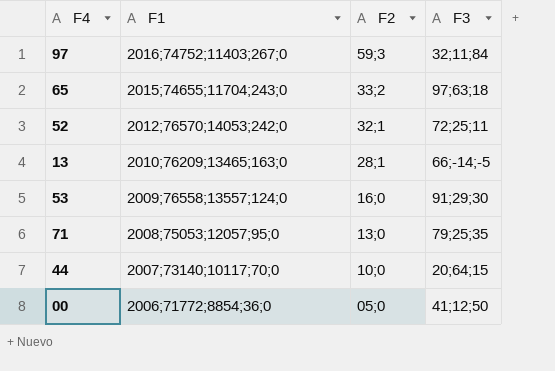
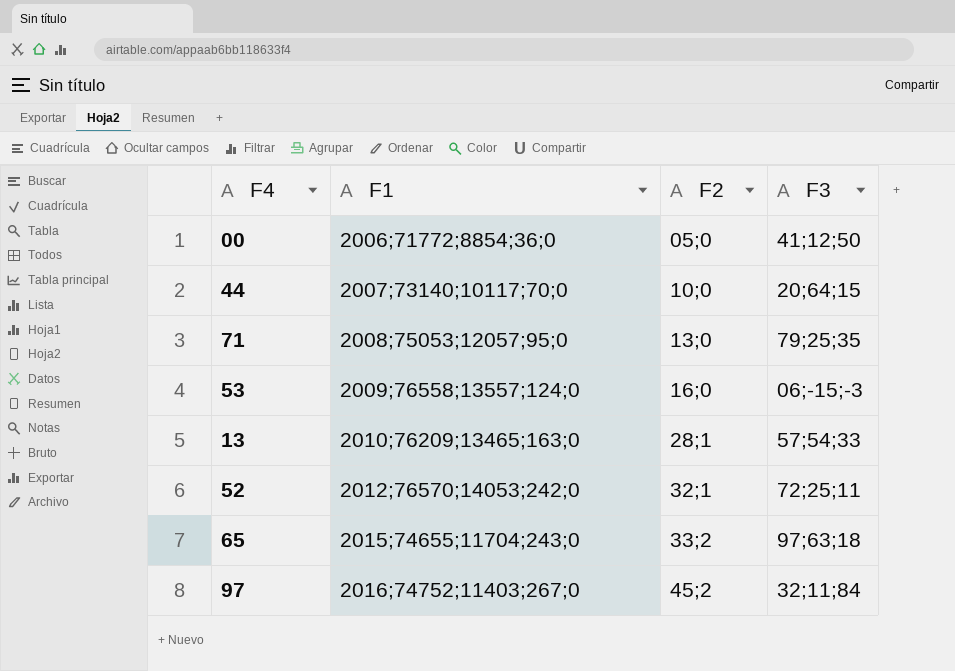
row order: F1 descending -> F1 ascending
53 | F3: 91;29;30 -> 06;-15;-3
13 | F3: 66;-14;-5 -> 57;54;33
97 | F2: 59;3 -> 45;2

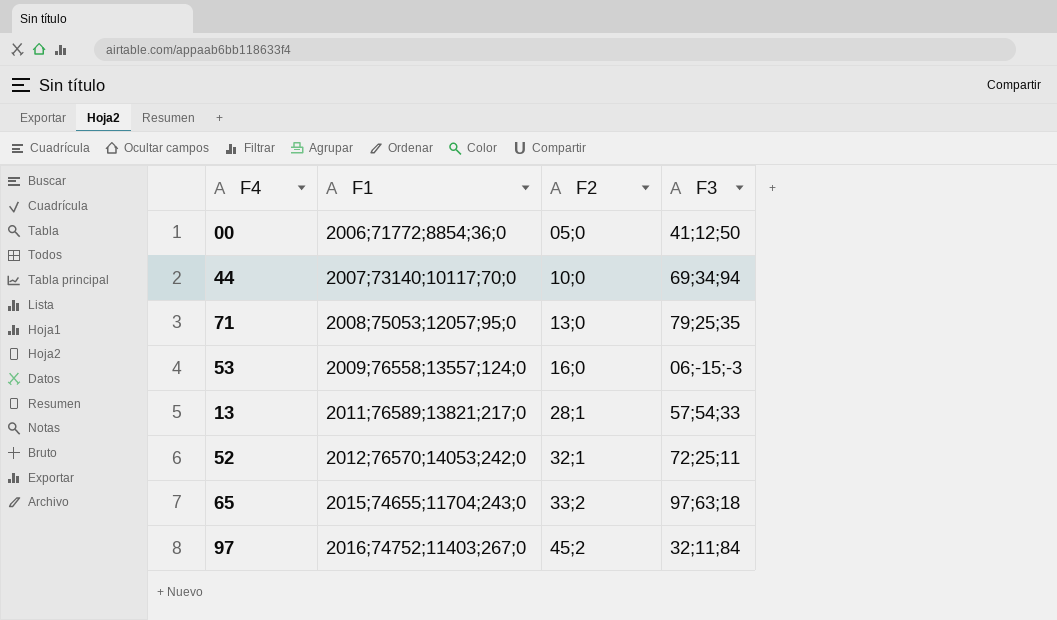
44 | F3: 20;64;15 -> 69;34;94
13 | F1: 2010;76209;13465;163;0 -> 2011;76589;13821;217;0

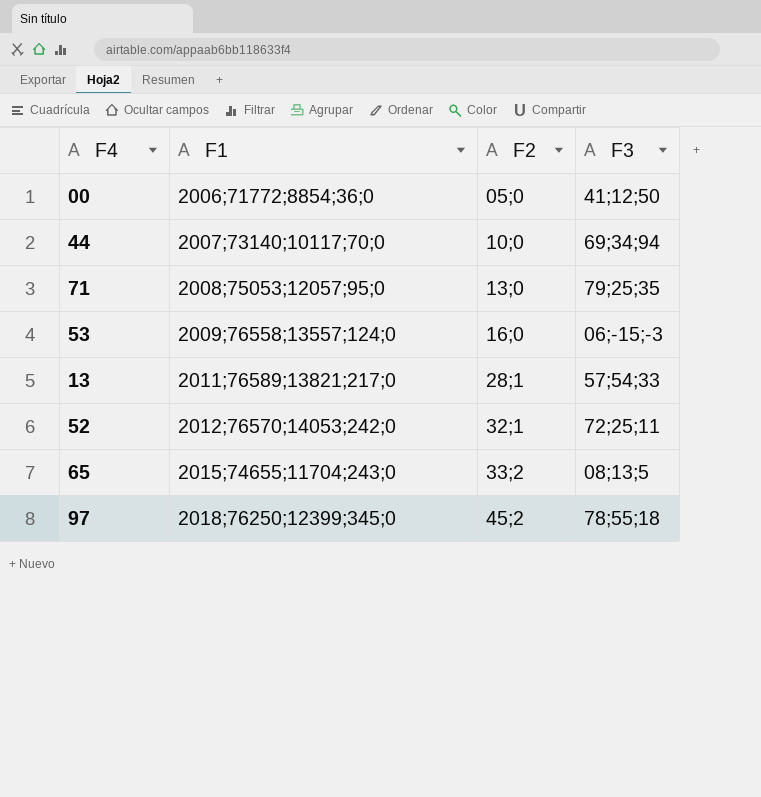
65 | F3: 97;63;18 -> 08;13;5
97 | F1: 2016;74752;11403;267;0 -> 2018;76250;12399;345;0
97 | F3: 32;11;84 -> 78;55;18

